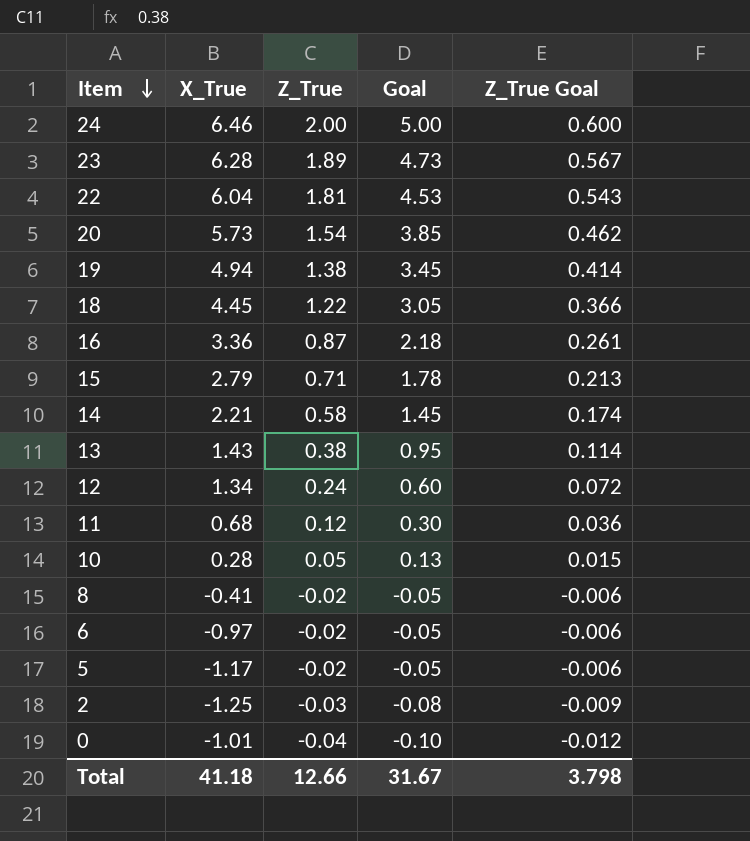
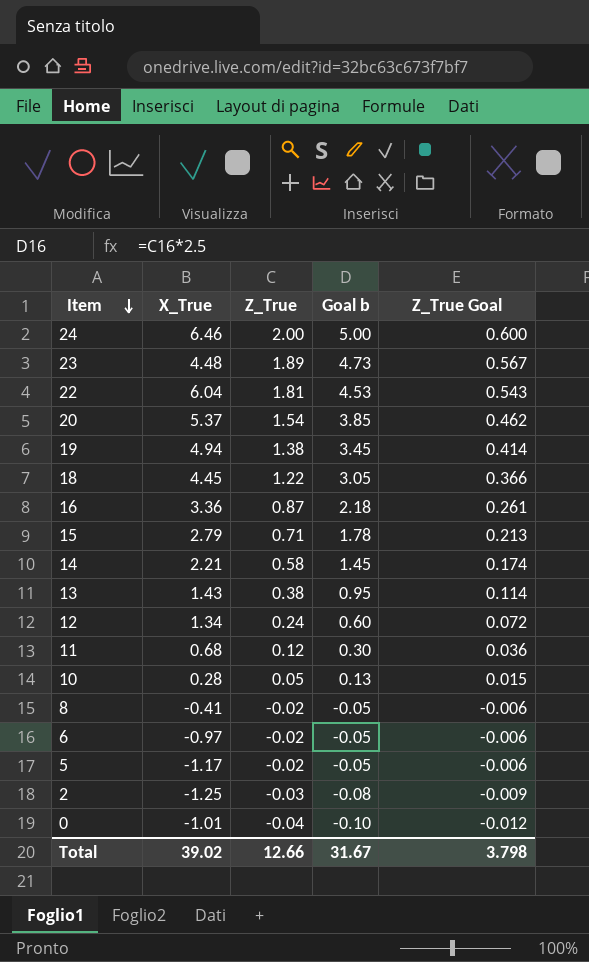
column name: Goal -> Goal b
23 | X_True: 6.28 -> 4.48
20 | X_True: 5.73 -> 5.37
Total | X_True: 41.18 -> 39.02

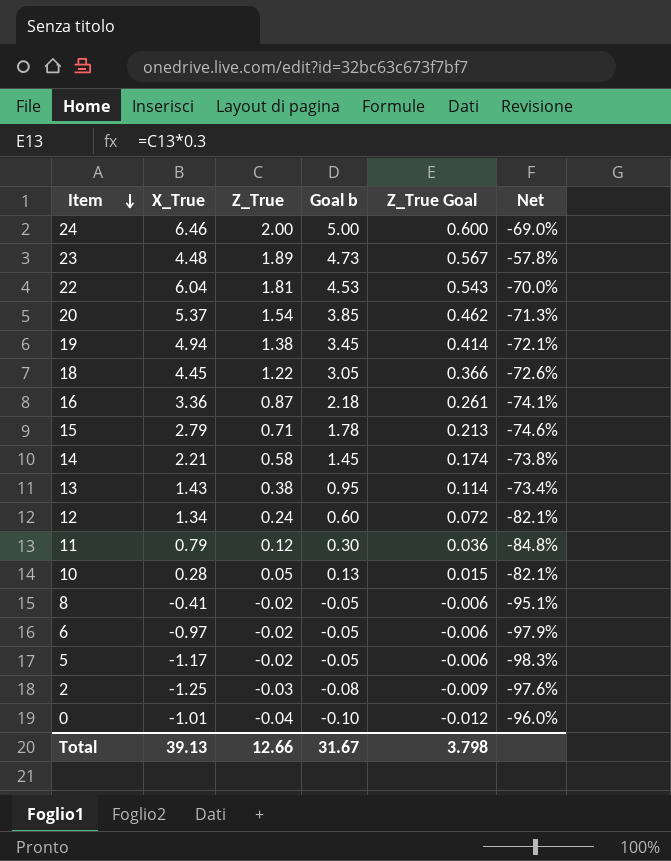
column Net | formula: none -> ([Z_True] - [X_True]) / [X_True]
11 | X_True: 0.68 -> 0.79
Total | X_True: 39.02 -> 39.13

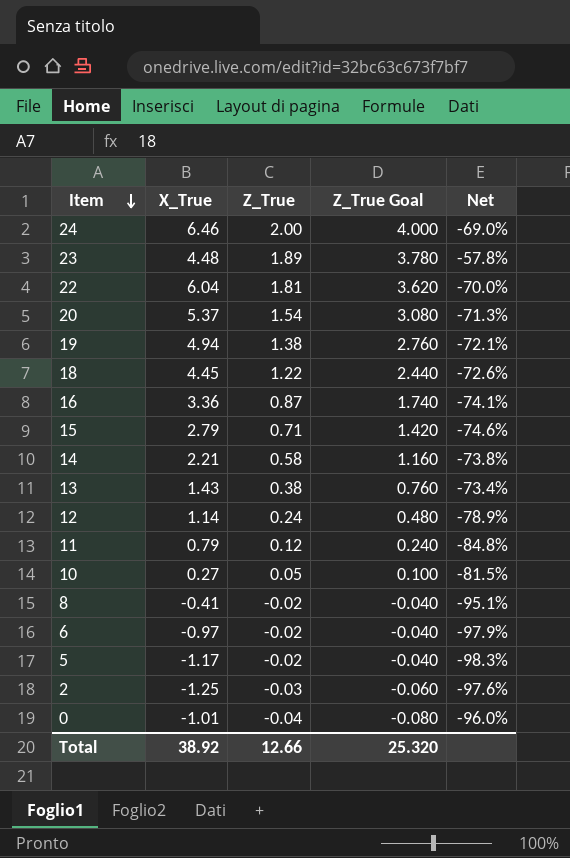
column Goal b | formula: [Z_True] * 2.5 -> none
column Z_True Goal | formula: [Z_True] * 0.3 -> [Z_True] * 2
12 | X_True: 1.34 -> 1.14
12 | Net: -82.1% -> -78.9%
10 | X_True: 0.28 -> 0.27
10 | Net: -82.1% -> -81.5%
Total | X_True: 39.13 -> 38.92
Total | Z_True Goal: 3.798 -> 25.320

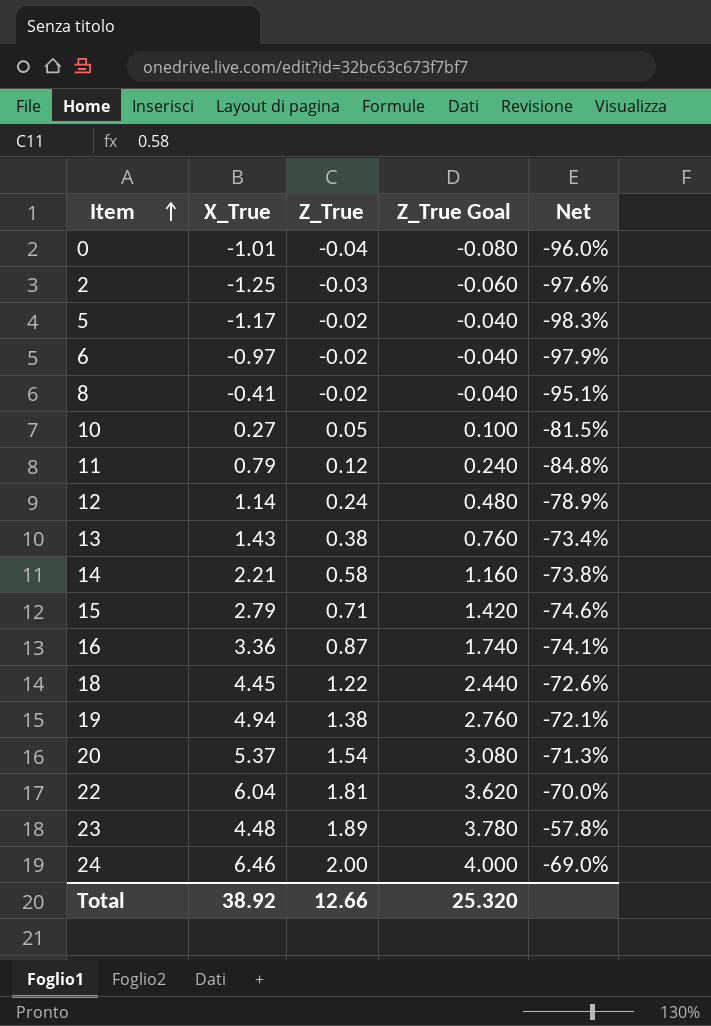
row order: Item descending -> Item ascending

